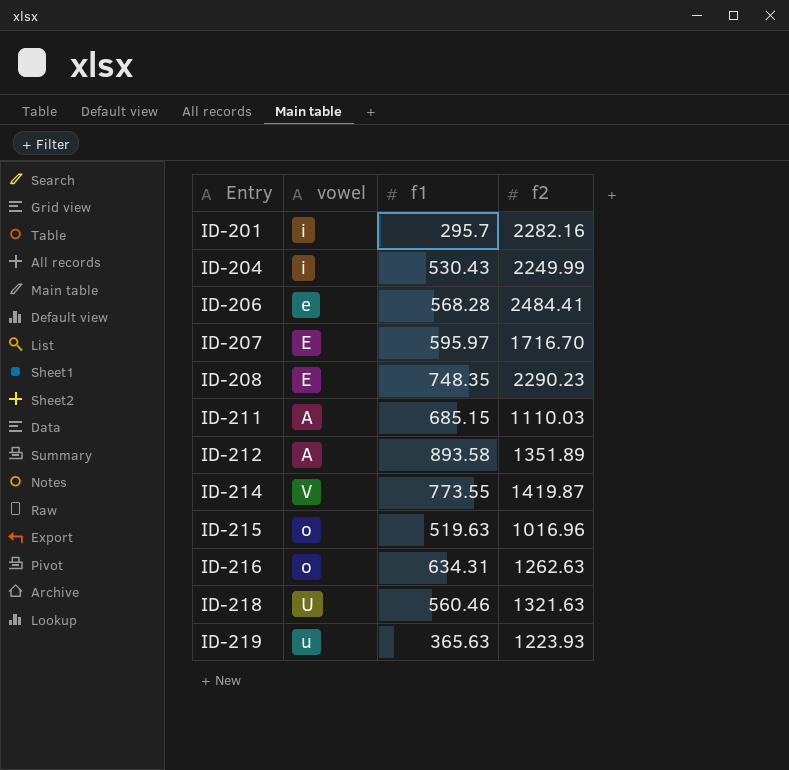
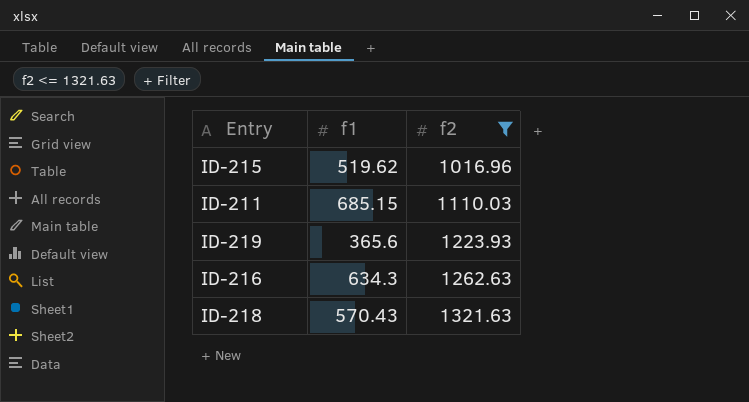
filter: none -> f2 <= 1321.63
row order: Entry ascending -> f2 ascending
column vowel | position: 2 -> none
ID-215 | f1: 519.63 -> 519.62
ID-219 | f1: 365.63 -> 365.6
ID-216 | f1: 634.31 -> 634.3
ID-218 | f1: 560.46 -> 570.43

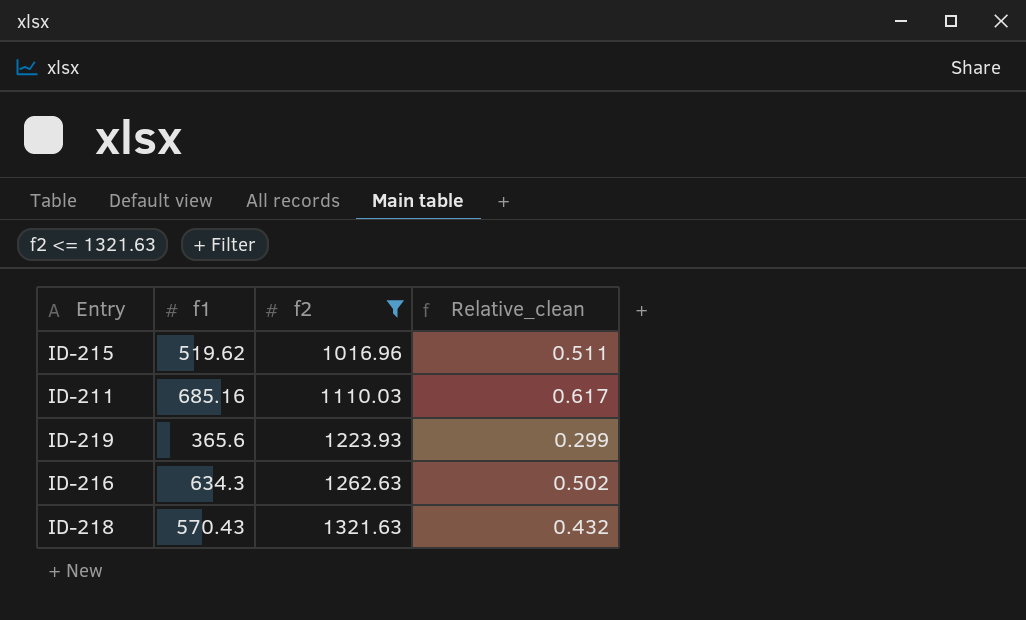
column Relative_clean | formula: none -> [f1] / [f2]
ID-211 | f1: 685.15 -> 685.16

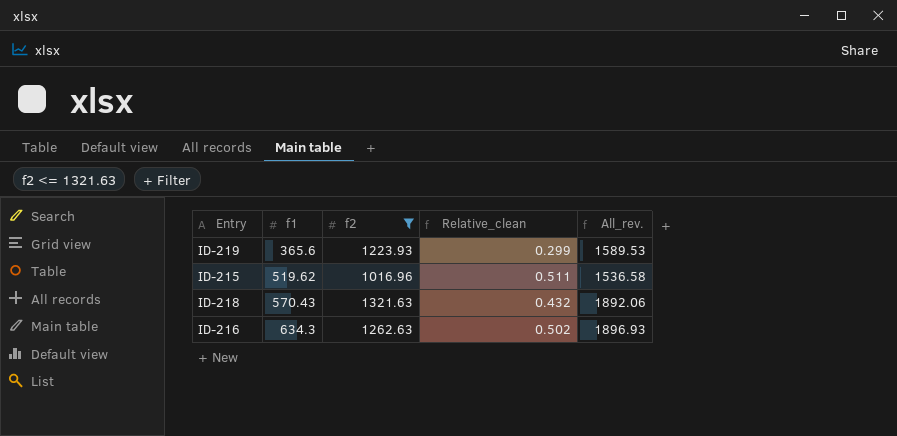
row order: f2 ascending -> f1 ascending
column All_rev. | formula: none -> [f1] + [f2]
row ID-211: 685.16 | 1110.03 | 0.617 -> none

